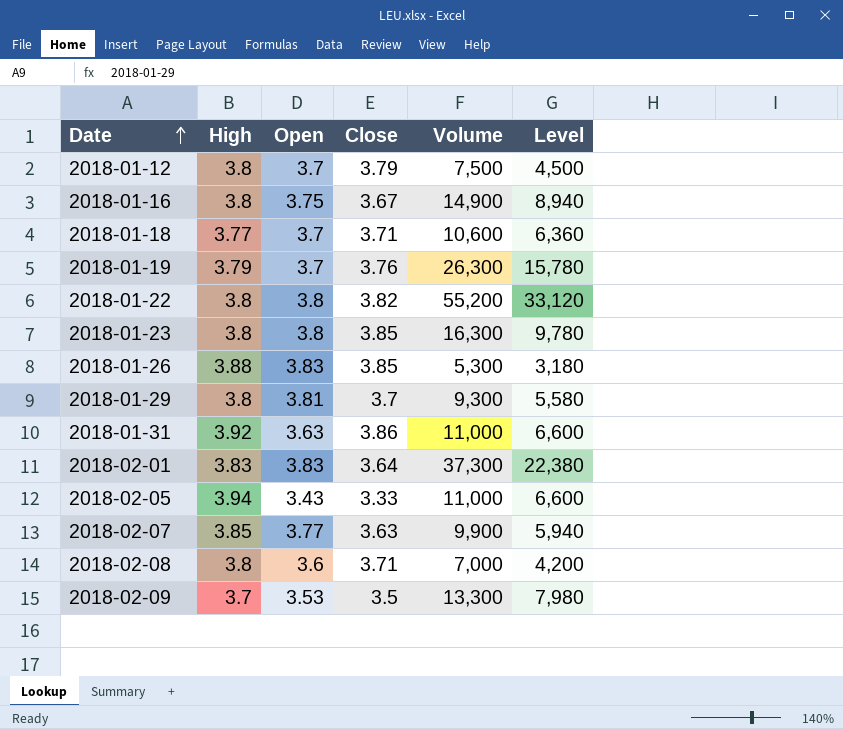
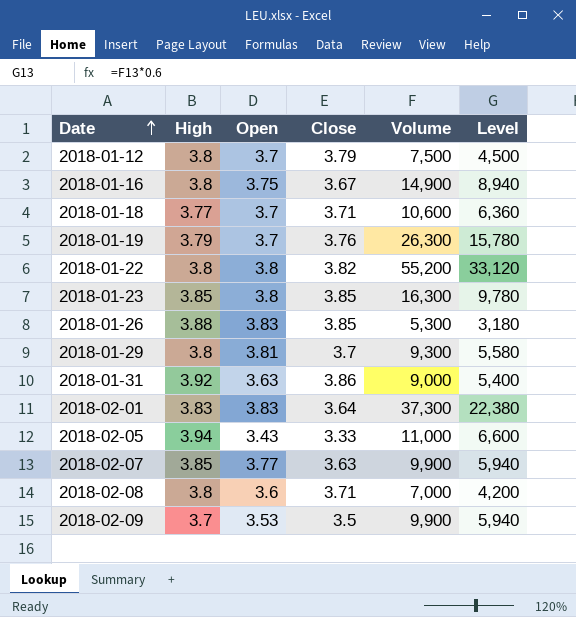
2018-01-23 | High: 3.8 -> 3.85
2018-01-31 | Volume: 11,000 -> 9,000
2018-01-31 | Level: 6,600 -> 5,400
2018-02-09 | Volume: 13,300 -> 9,900
2018-02-09 | Level: 7,980 -> 5,940

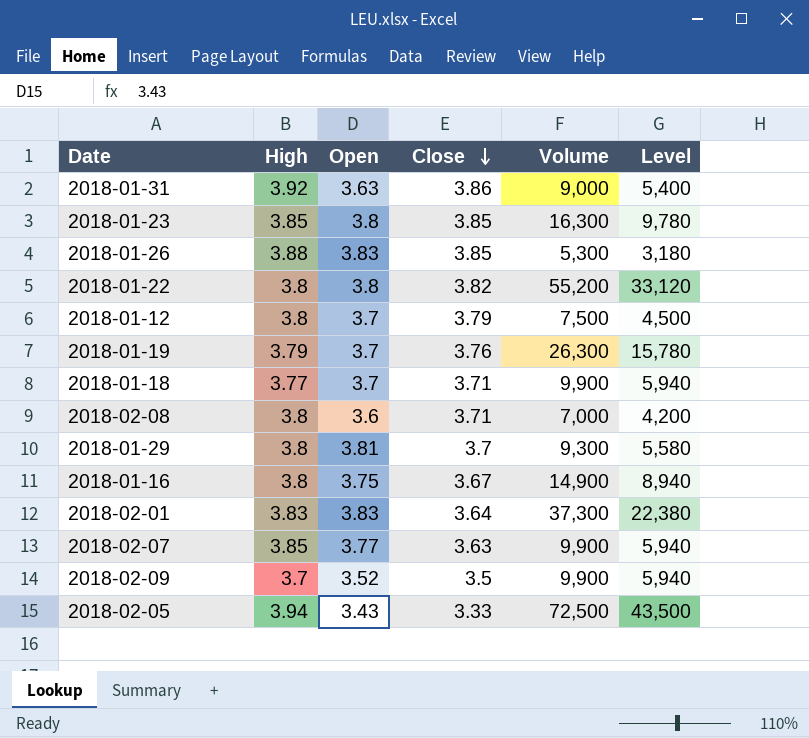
row order: Date ascending -> Close descending
2018-01-18 | Volume: 10,600 -> 9,900
2018-01-18 | Level: 6,360 -> 5,940
2018-02-09 | Open: 3.53 -> 3.52
2018-02-05 | Volume: 11,000 -> 72,500
2018-02-05 | Level: 6,600 -> 43,500

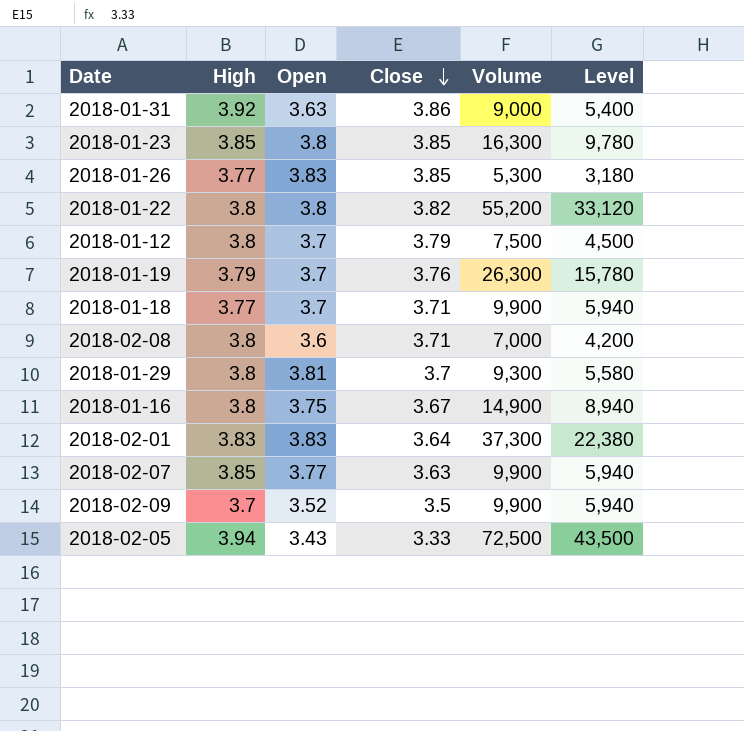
2018-01-26 | High: 3.88 -> 3.77

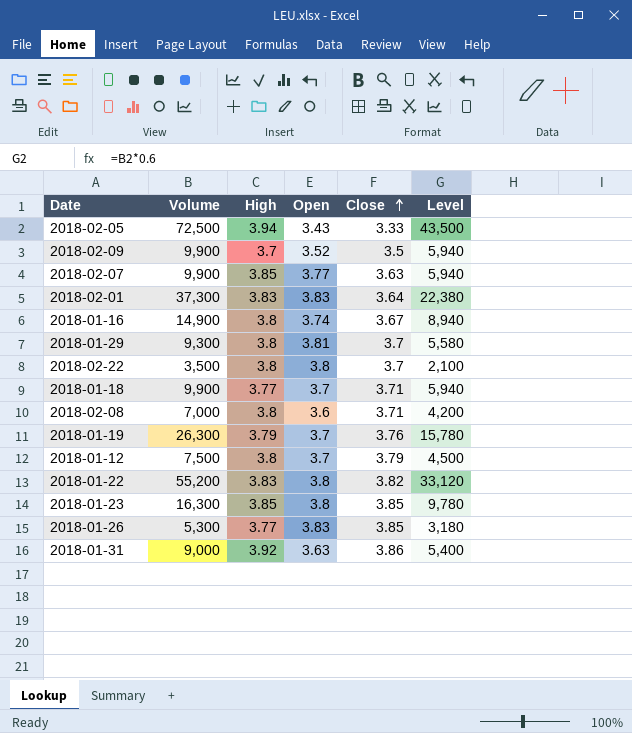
row order: Close descending -> Close ascending
column Volume | position: 5 -> 2
2018-01-16 | Open: 3.75 -> 3.74
row 2018-02-22: none -> 3,500 | 3.8 | 3.8 | 3.7 | 2,100
2018-01-22 | High: 3.8 -> 3.83

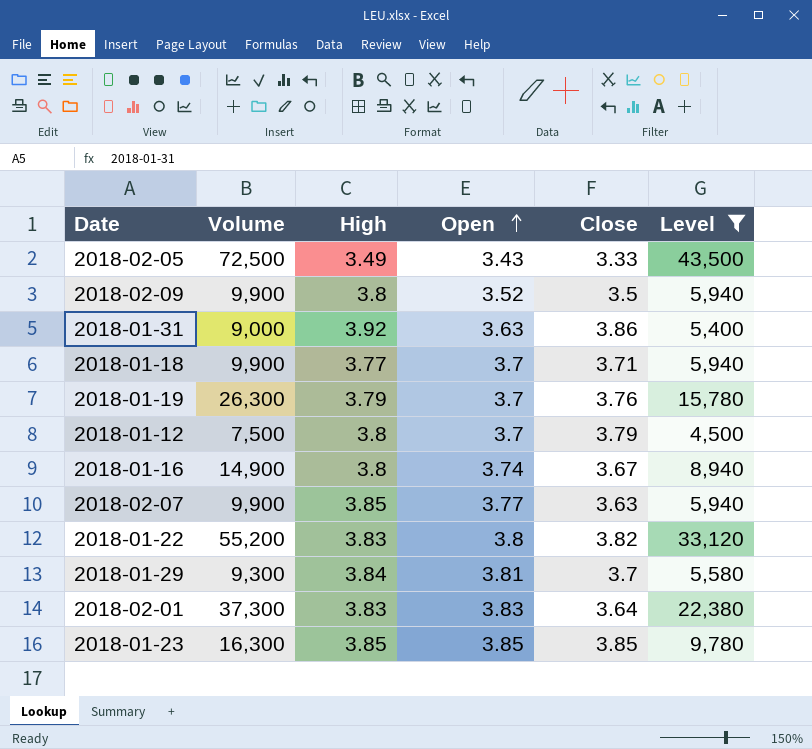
filter: none -> Level >= 4,500
row order: Close ascending -> Open ascending
2018-02-05 | High: 3.94 -> 3.49
2018-02-09 | High: 3.7 -> 3.8
2018-01-29 | High: 3.8 -> 3.84
2018-01-23 | Open: 3.8 -> 3.85

